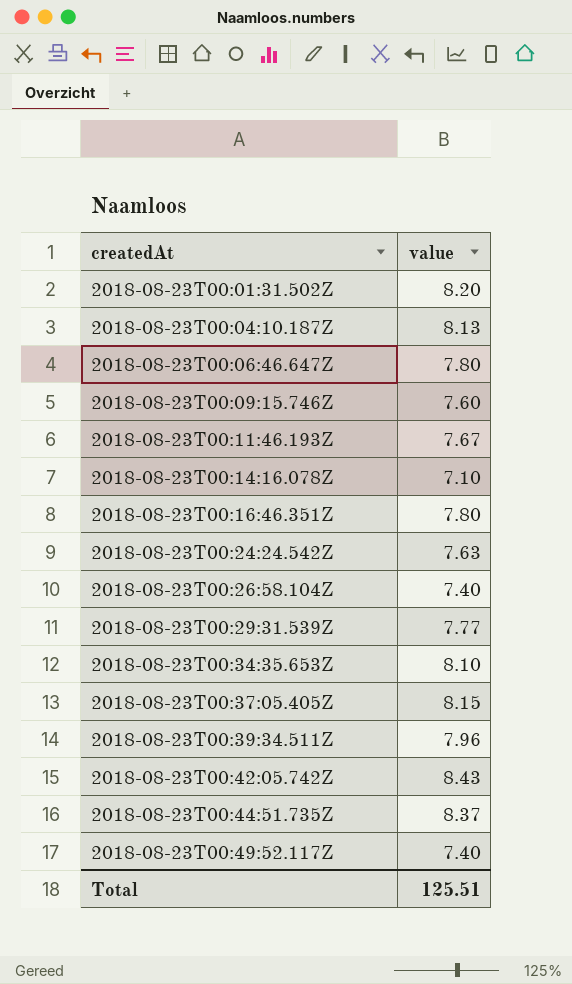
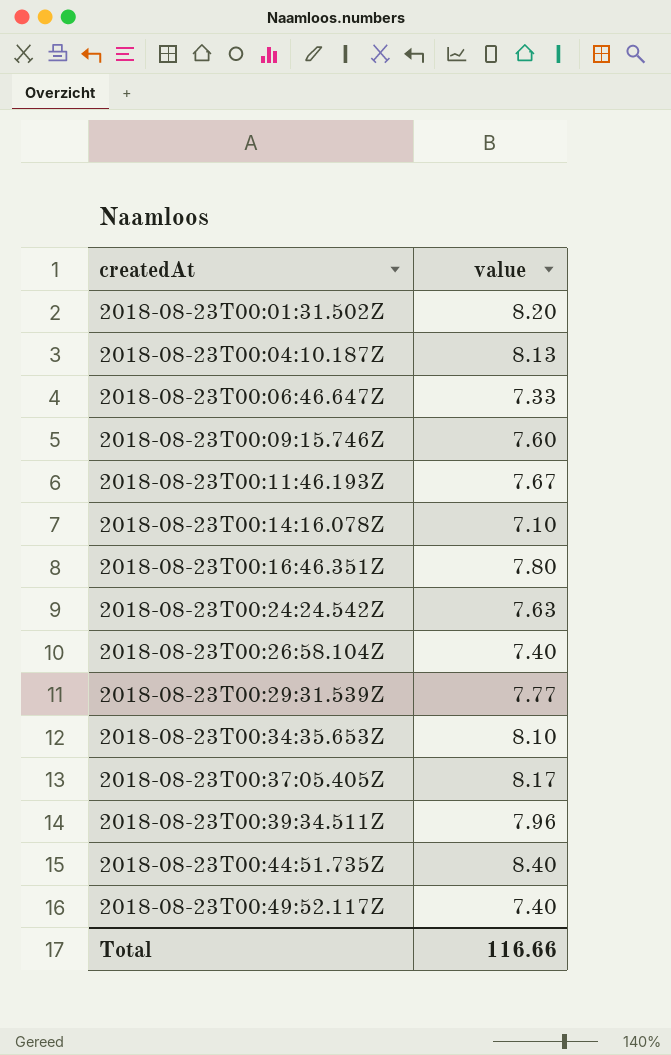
row 2018-08-23T00:42:05.742Z: 8.43 -> none
2018-08-23T00:06:46.647Z | value: 7.80 -> 7.33
2018-08-23T00:37:05.405Z | value: 8.15 -> 8.17
2018-08-23T00:44:51.735Z | value: 8.37 -> 8.40
Total | value: 125.51 -> 116.66

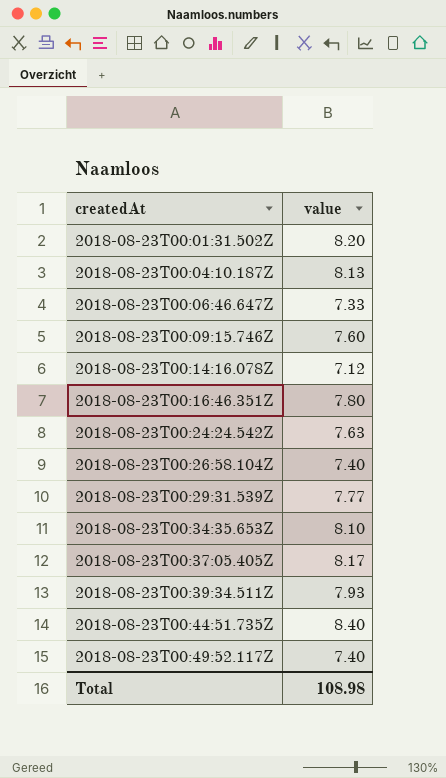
row 2018-08-23T00:11:46.193Z: 7.67 -> none
2018-08-23T00:14:16.078Z | value: 7.10 -> 7.12
2018-08-23T00:39:34.511Z | value: 7.96 -> 7.93
Total | value: 116.66 -> 108.98

